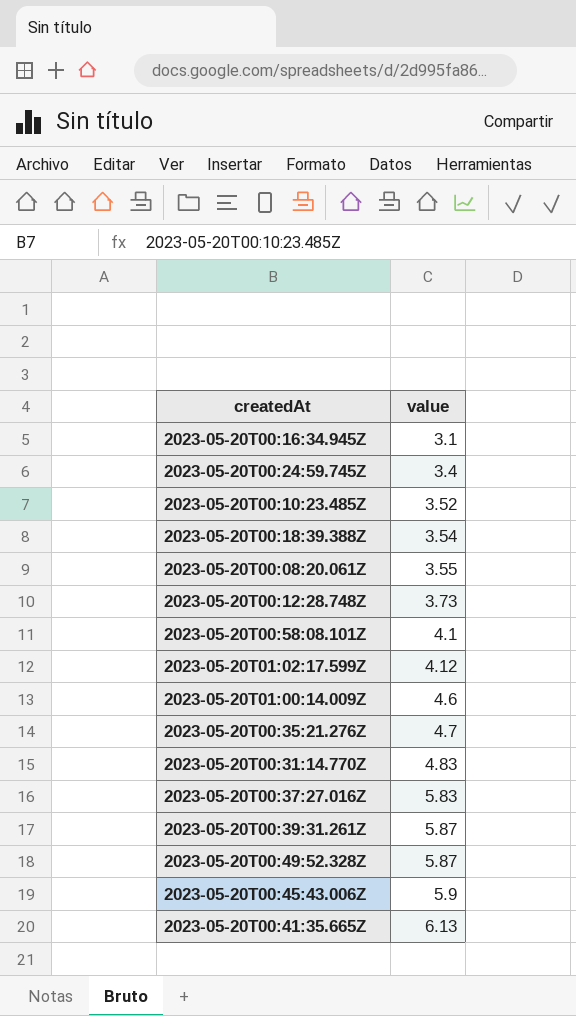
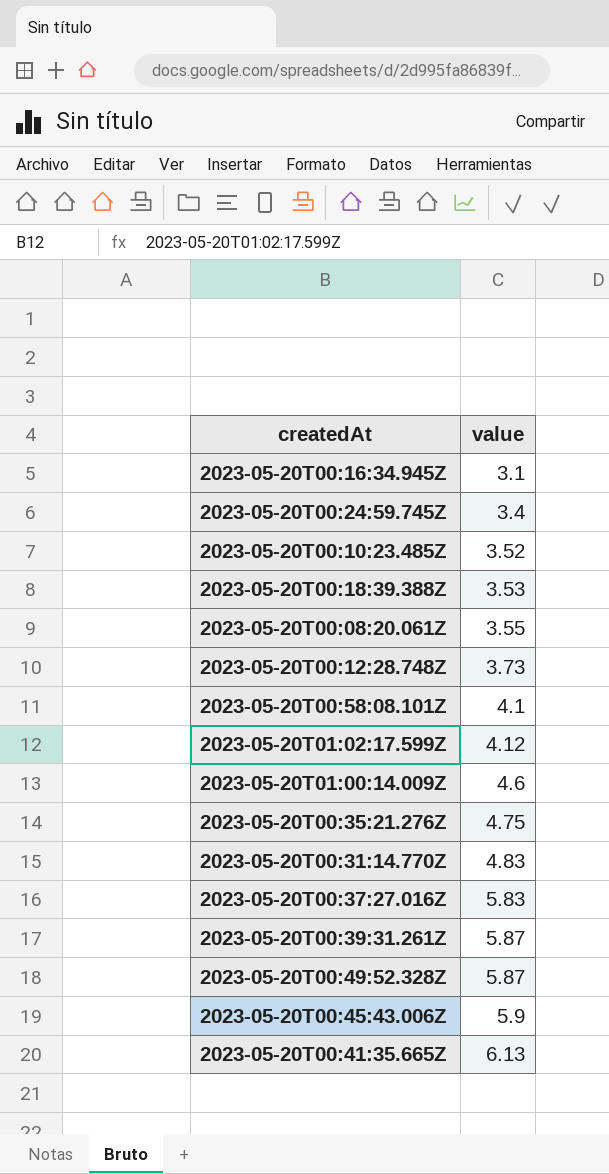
2023-05-20T00:18:39.388Z | value: 3.54 -> 3.53
2023-05-20T00:35:21.276Z | value: 4.7 -> 4.75

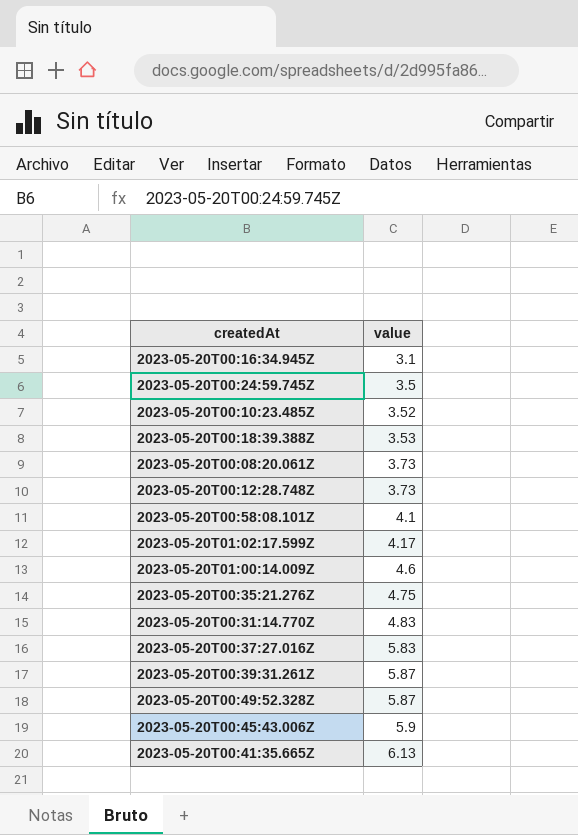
2023-05-20T00:24:59.745Z | value: 3.4 -> 3.5
2023-05-20T00:08:20.061Z | value: 3.55 -> 3.73
2023-05-20T01:02:17.599Z | value: 4.12 -> 4.17

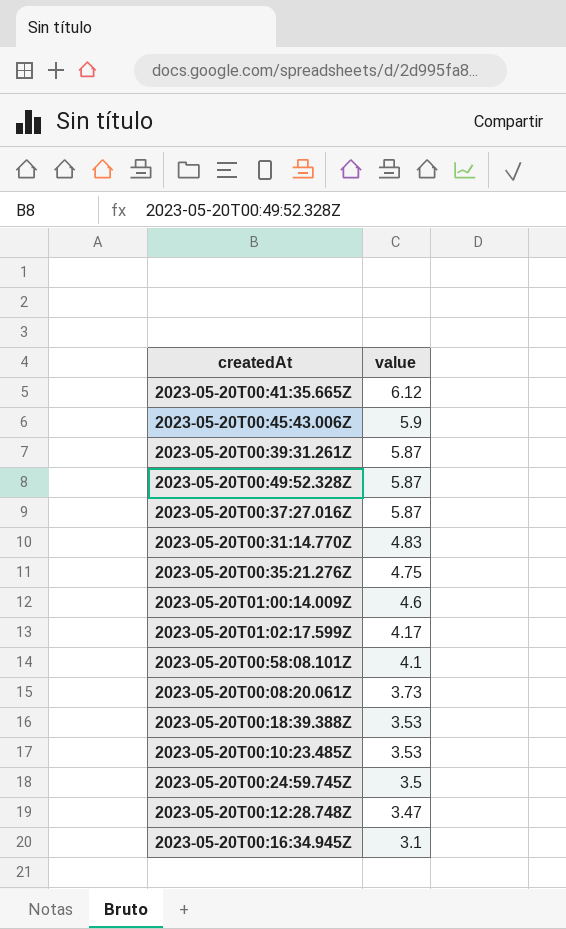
row order: value ascending -> value descending
2023-05-20T00:41:35.665Z | value: 6.13 -> 6.12
2023-05-20T00:37:27.016Z | value: 5.83 -> 5.87
2023-05-20T00:10:23.485Z | value: 3.52 -> 3.53
2023-05-20T00:12:28.748Z | value: 3.73 -> 3.47

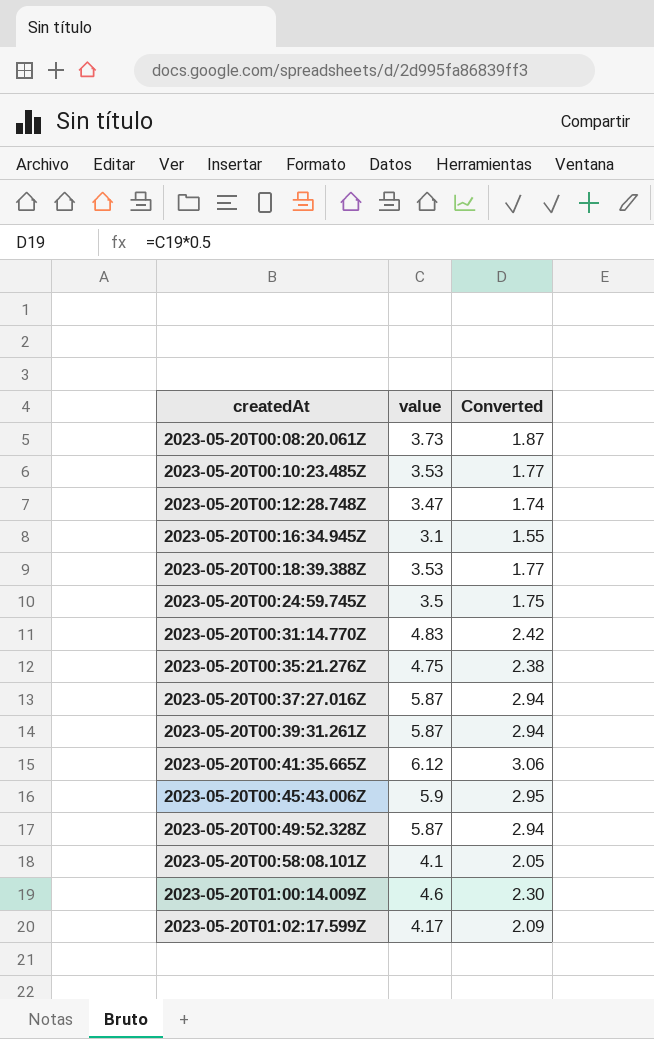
row order: value descending -> createdAt ascending
column Converted | formula: none -> [value] * 0.5

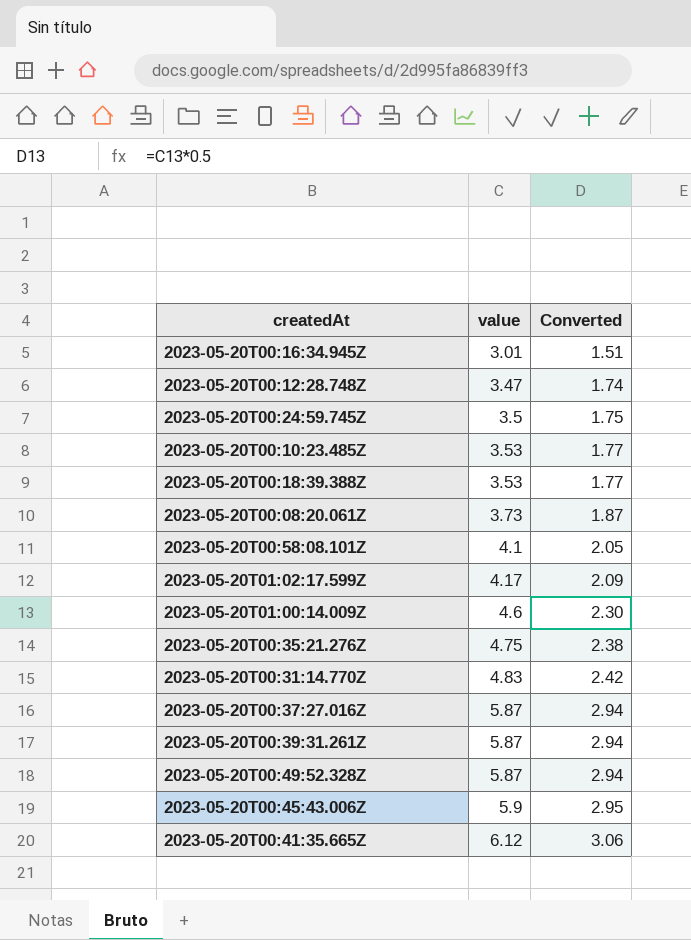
row order: createdAt ascending -> value ascending
2023-05-20T00:16:34.945Z | value: 3.1 -> 3.01
2023-05-20T00:16:34.945Z | Converted: 1.55 -> 1.51

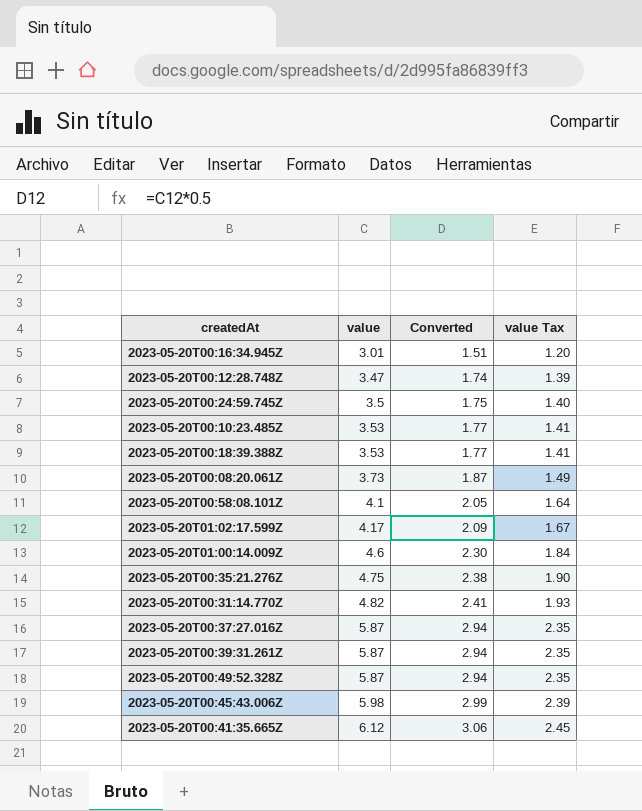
column value Tax | formula: none -> [value] * 0.4
2023-05-20T00:31:14.770Z | value: 4.83 -> 4.82
2023-05-20T00:31:14.770Z | Converted: 2.42 -> 2.41
2023-05-20T00:45:43.006Z | value: 5.9 -> 5.98
2023-05-20T00:45:43.006Z | Converted: 2.95 -> 2.99

